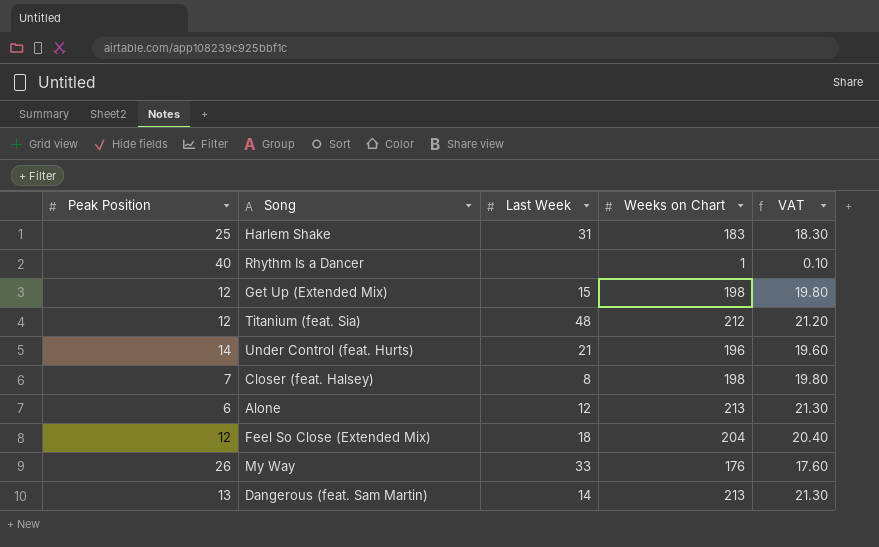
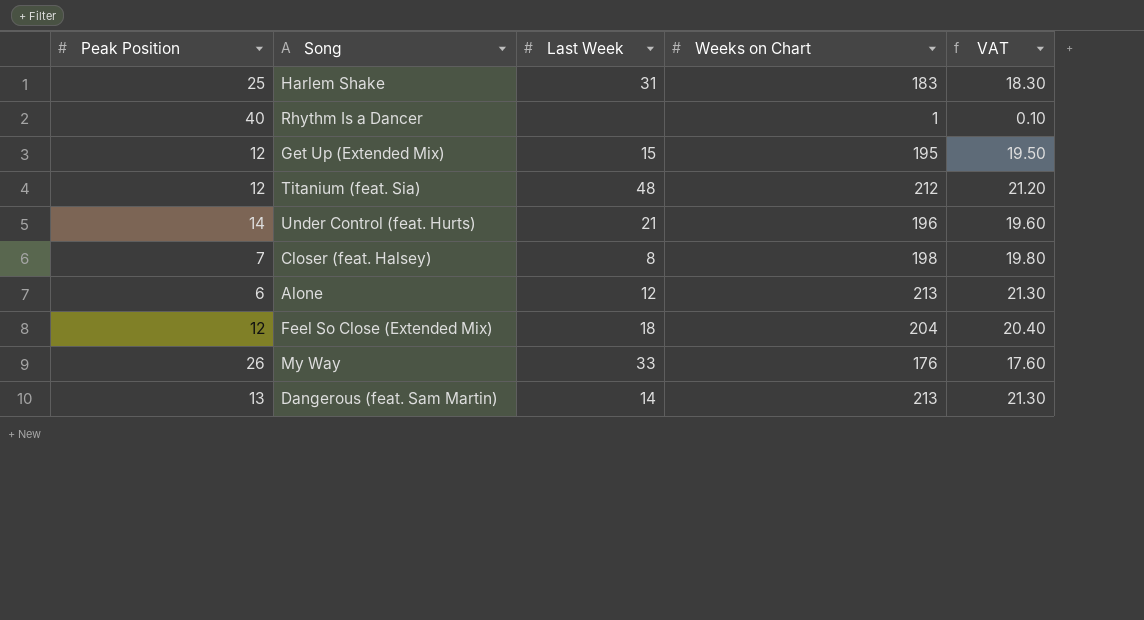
Get Up (Extended Mix) | Weeks on Chart: 198 -> 195
Get Up (Extended Mix) | VAT: 19.80 -> 19.50

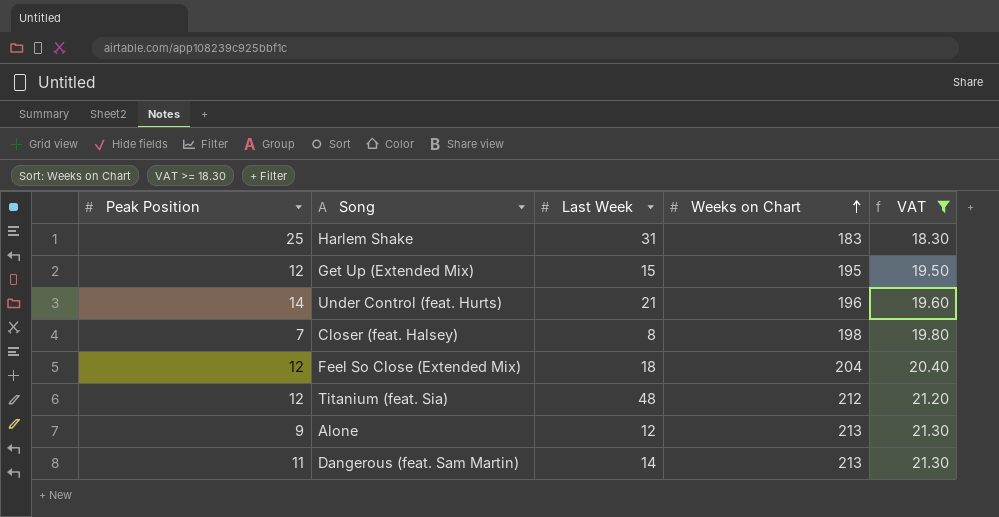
filter: none -> VAT >= 18.30
row order: none -> Weeks on Chart ascending
Alone | Peak Position: 6 -> 9
Dangerous (feat. Sam Martin) | Peak Position: 13 -> 11

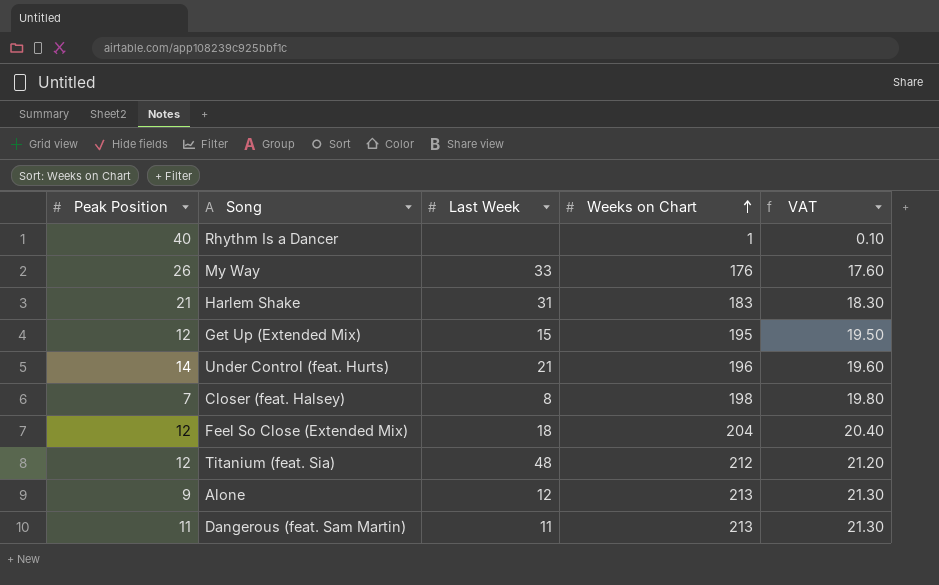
filter: VAT >= 18.30 -> none
Harlem Shake | Peak Position: 25 -> 21
Dangerous (feat. Sam Martin) | Last Week: 14 -> 11

